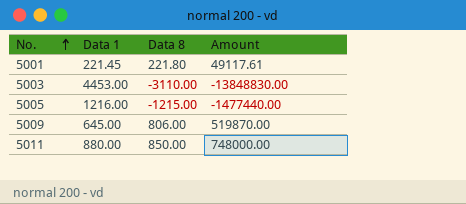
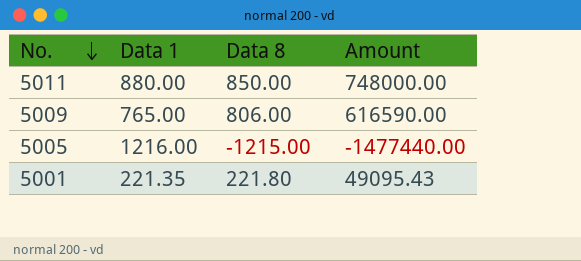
row order: No. ascending -> No. descending
row 5003: 4453.00 | -3110.00 | -13848830.00 -> none
5009 | Data 1: 645.00 -> 765.00
5009 | Amount: 519870.00 -> 616590.00
5001 | Data 1: 221.45 -> 221.35
5001 | Amount: 49117.61 -> 49095.43

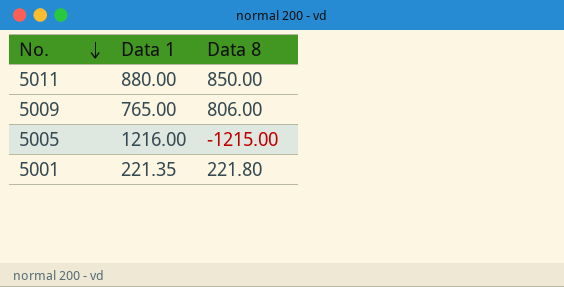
column Amount | formula: [Data 1] * [Data 8] -> none

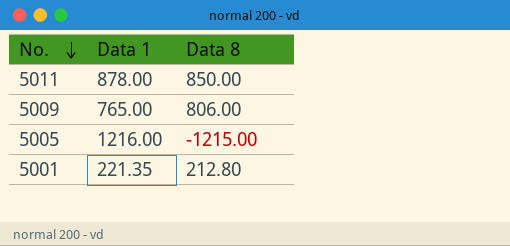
5011 | Data 1: 880.00 -> 878.00
5001 | Data 8: 221.80 -> 212.80

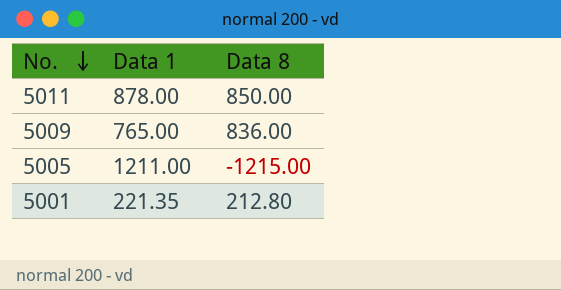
5009 | Data 8: 806.00 -> 836.00
5005 | Data 1: 1216.00 -> 1211.00

